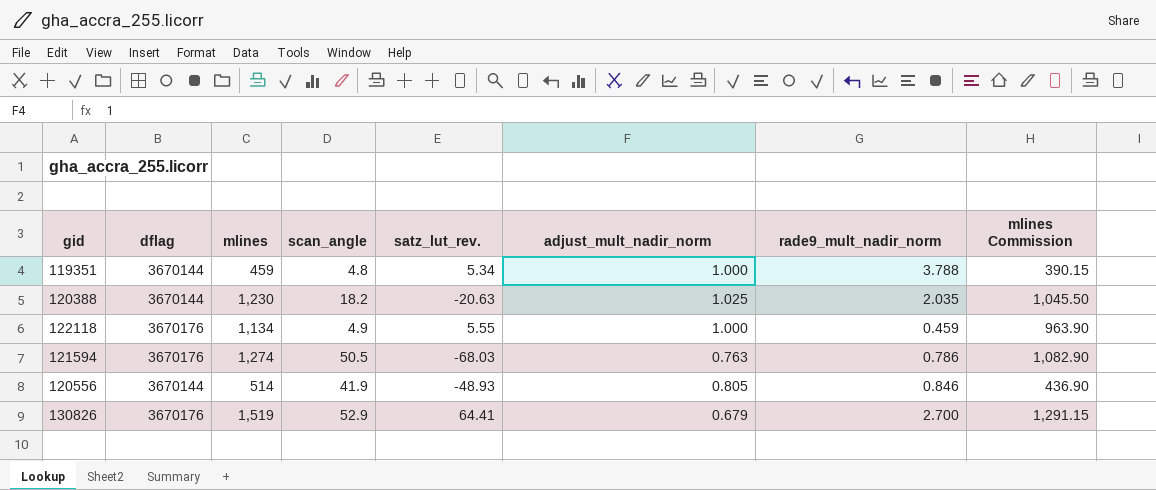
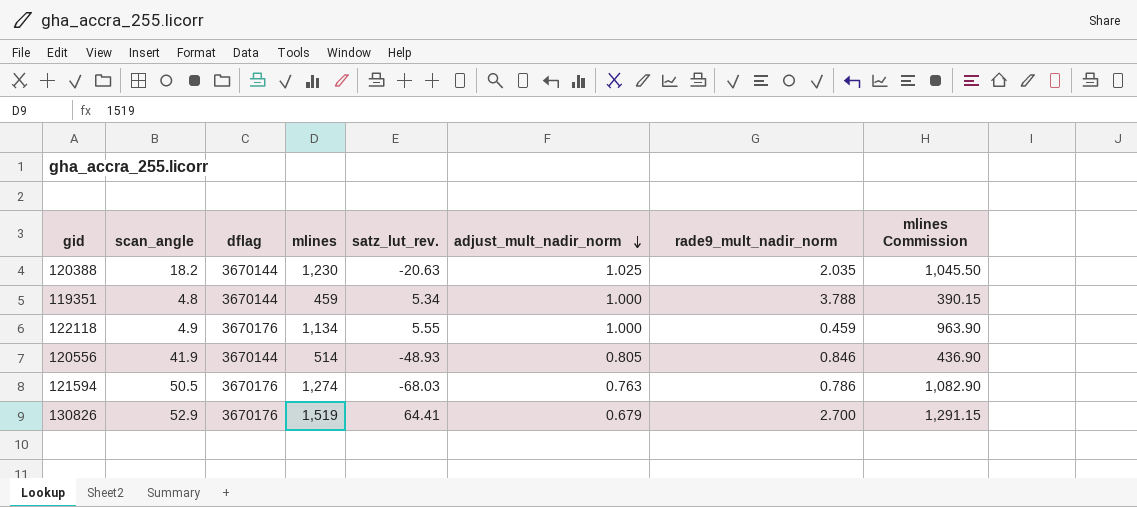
row order: none -> adjust_mult_nadir_norm descending
column scan_angle | position: 4 -> 2

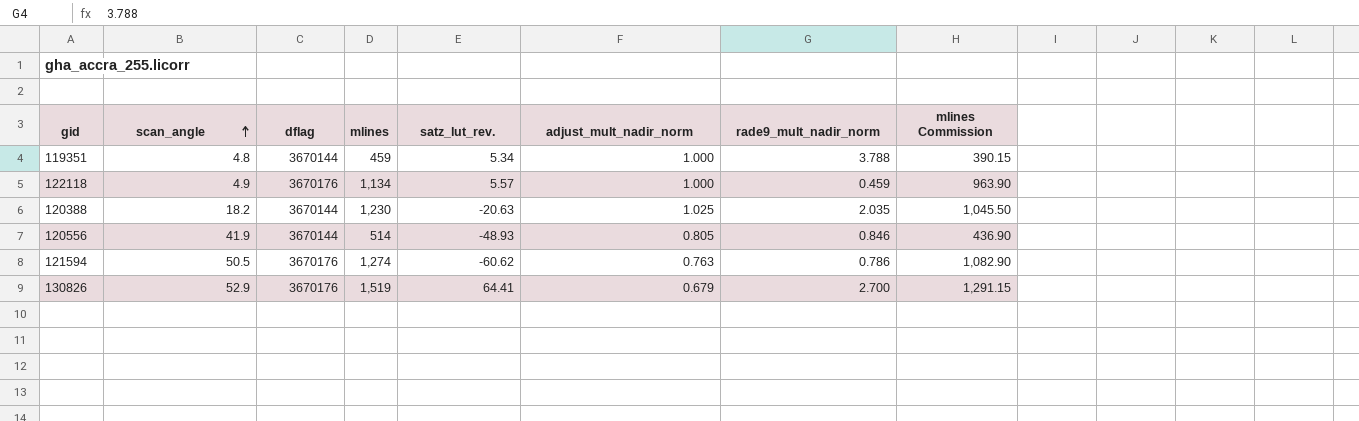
row order: adjust_mult_nadir_norm descending -> scan_angle ascending
122118 | satz_lut_rev.: 5.55 -> 5.57
121594 | satz_lut_rev.: -68.03 -> -60.62

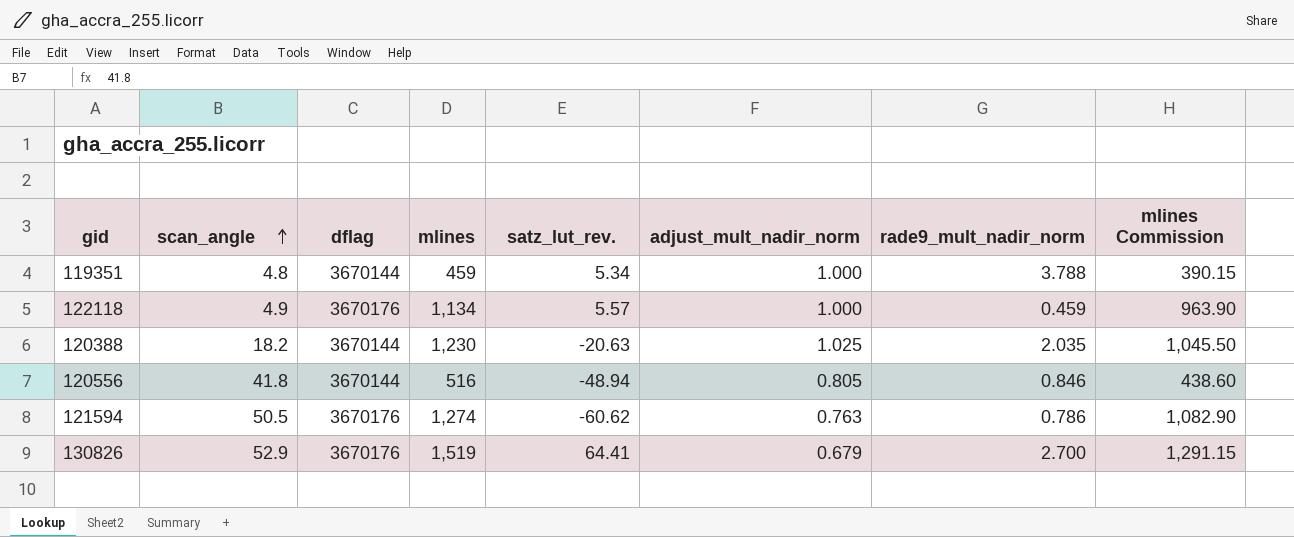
120556 | scan_angle: 41.9 -> 41.8
120556 | mlines: 514 -> 516
120556 | satz_lut_rev.: -48.93 -> -48.94
120556 | mlines Commission: 436.90 -> 438.60

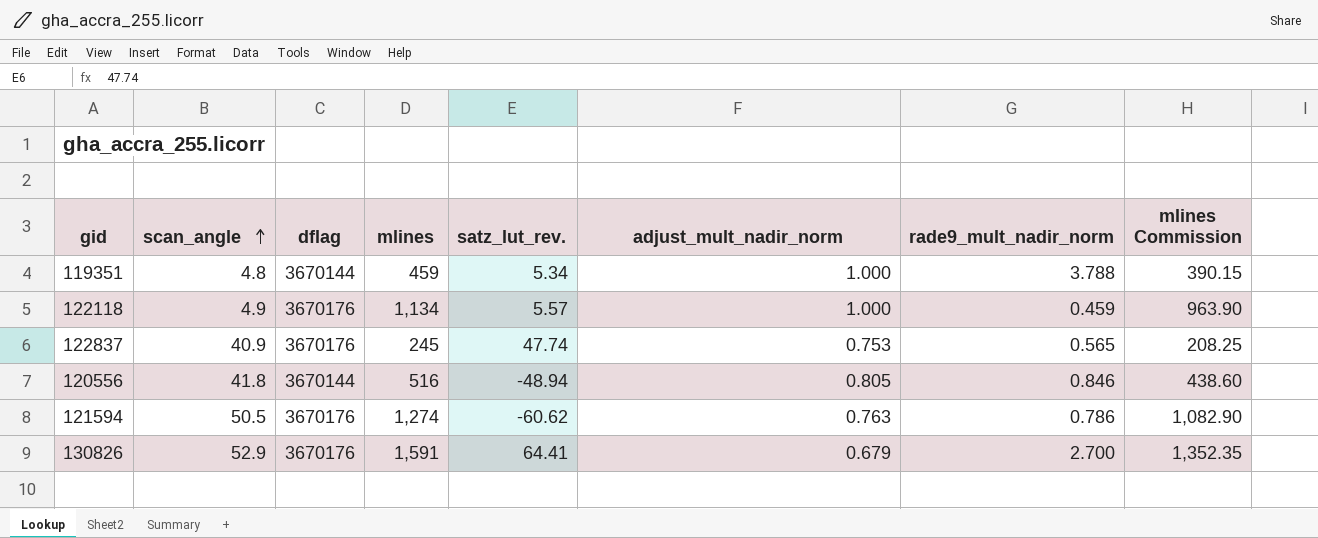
row 120388: 18.2 | 3670144 | 1,230 | -20.63 | 1.025 | 2.035 | 1,045.50 -> none
row 122837: none -> 40.9 | 3670176 | 245 | 47.74 | 0.753 | 0.565 | 208.25
130826 | mlines: 1,519 -> 1,591
130826 | mlines Commission: 1,291.15 -> 1,352.35

